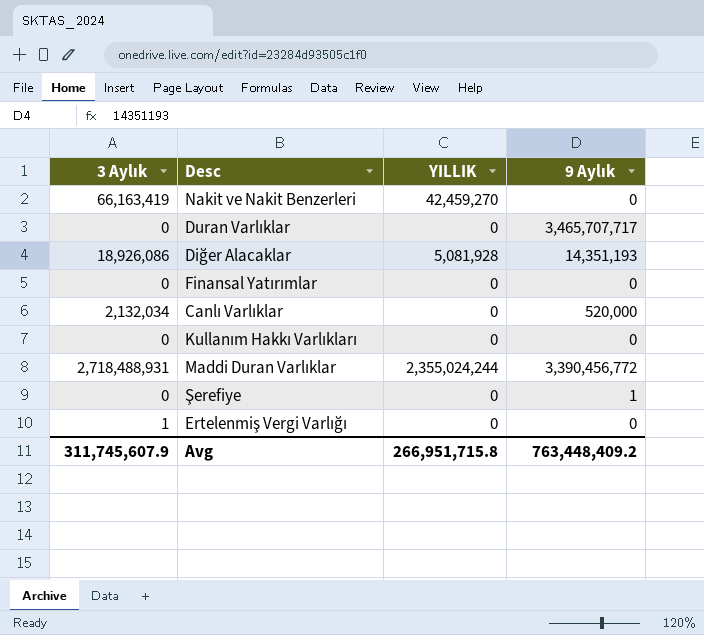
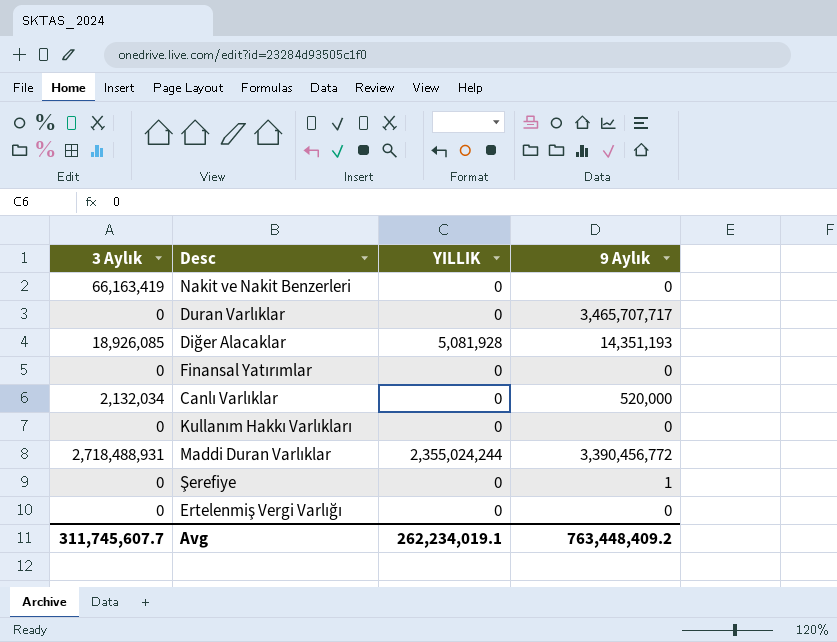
Nakit ve Nakit Benzerleri | YILLIK: 42,459,270 -> 0
Diğer Alacaklar | 3 Aylık: 18,926,086 -> 18,926,085
Ertelenmiş Vergi Varlığı | 3 Aylık: 1 -> 0
Avg | 3 Aylık: 311,745,607.9 -> 311,745,607.7
Avg | YILLIK: 266,951,715.8 -> 262,234,019.1

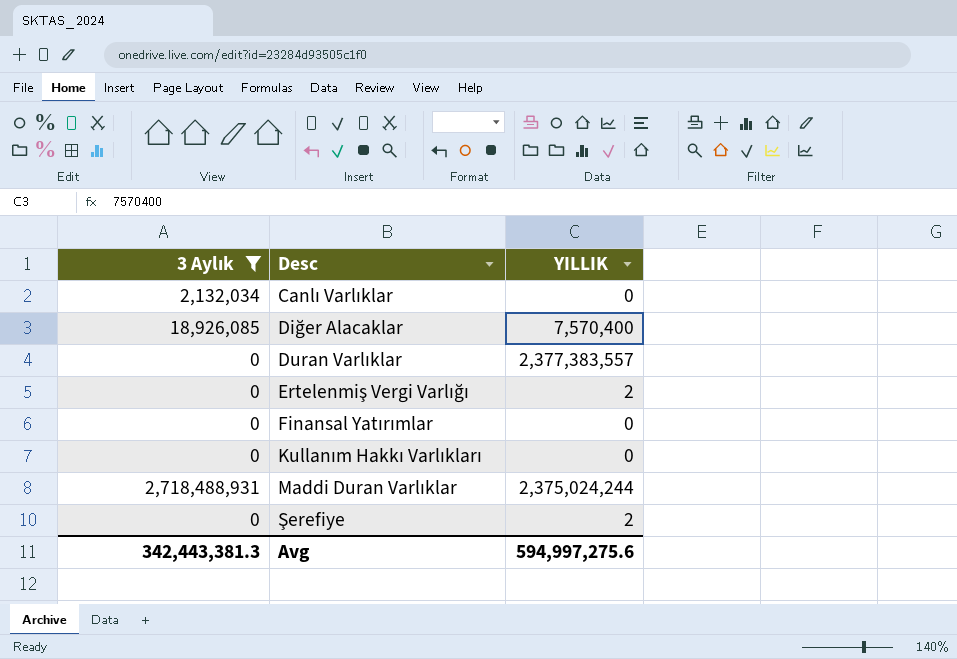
filter: none -> 3 Aylık != 66,163,419
row order: none -> Desc ascending
column 9 Aylık | position: 4 -> none
Diğer Alacaklar | YILLIK: 5,081,928 -> 7,570,400
Duran Varlıklar | YILLIK: 0 -> 2,377,383,557
Ertelenmiş Vergi Varlığı | YILLIK: 0 -> 2
Maddi Duran Varlıklar | YILLIK: 2,355,024,244 -> 2,375,024,244
Şerefiye | YILLIK: 0 -> 2
Avg | 3 Aylık: 311,745,607.7 -> 342,443,381.3
Avg | YILLIK: 262,234,019.1 -> 594,997,275.6

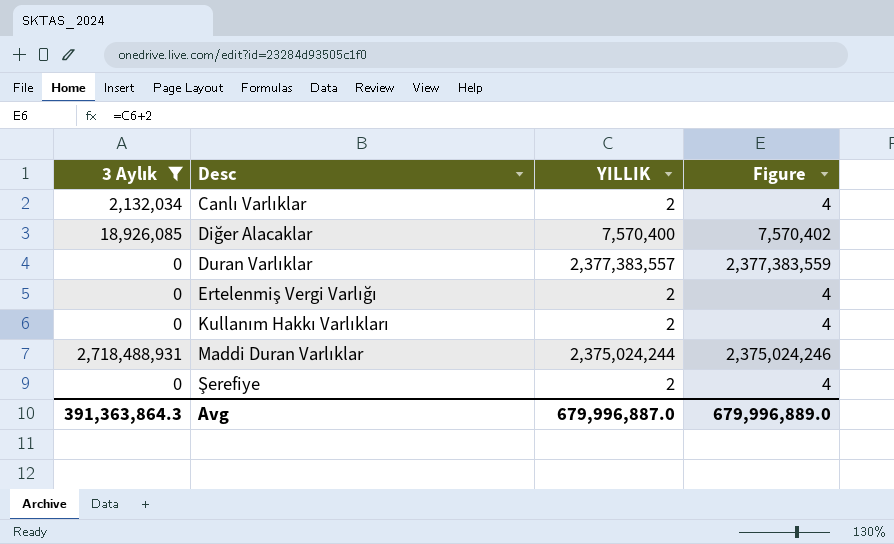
column Figure | formula: none -> [YILLIK] + 2
row Finansal Yatırımlar: 0 | 0 -> none
Canlı Varlıklar | YILLIK: 0 -> 2
Kullanım Hakkı Varlıkları | YILLIK: 0 -> 2
Avg | 3 Aylık: 342,443,381.3 -> 391,363,864.3
Avg | YILLIK: 594,997,275.6 -> 679,996,887.0

